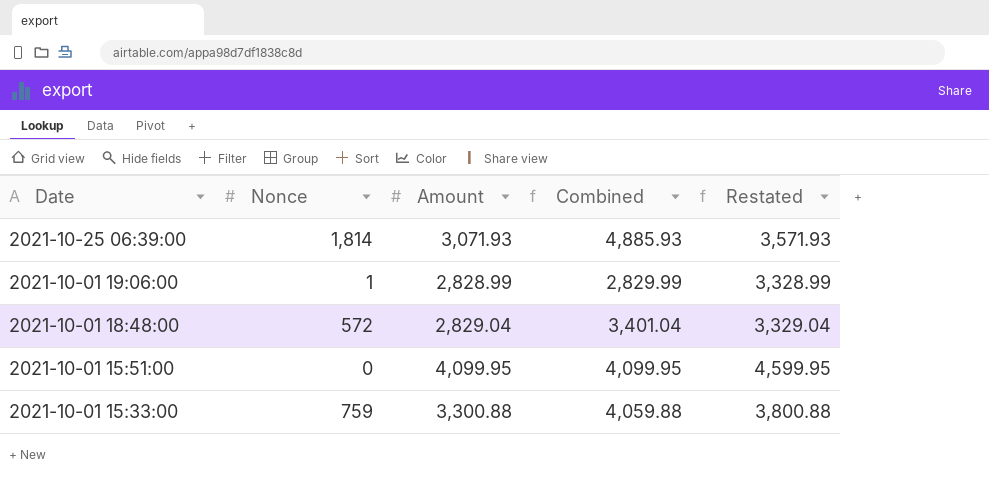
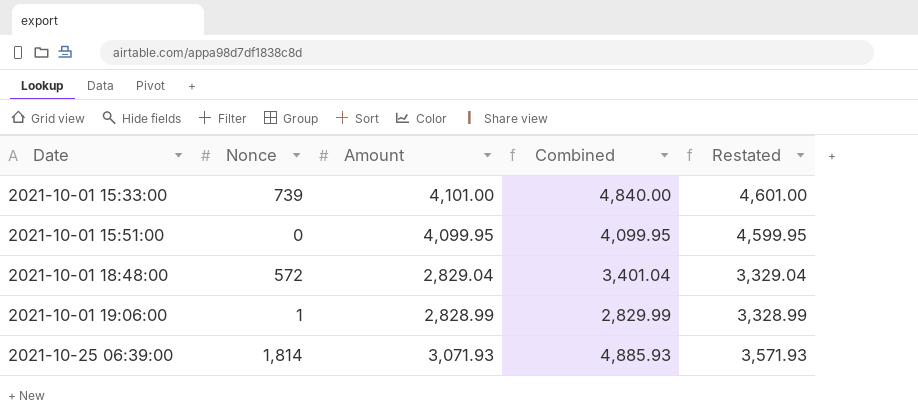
row order: Date descending -> Date ascending
2021-10-01 15:33:00 | Nonce: 759 -> 739
2021-10-01 15:33:00 | Amount: 3,300.88 -> 4,101.00
2021-10-01 15:33:00 | Combined: 4,059.88 -> 4,840.00
2021-10-01 15:33:00 | Restated: 3,800.88 -> 4,601.00

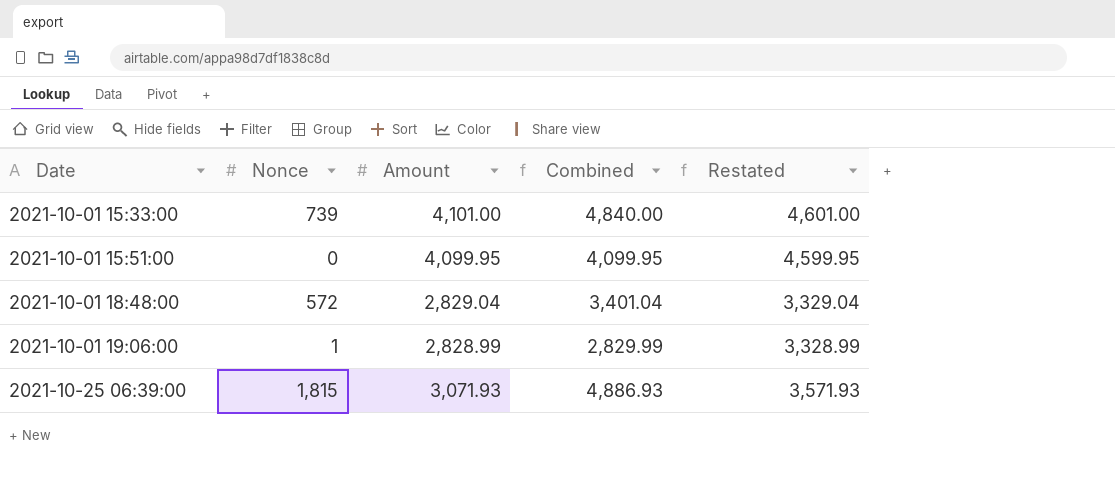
2021-10-25 06:39:00 | Nonce: 1,814 -> 1,815
2021-10-25 06:39:00 | Combined: 4,885.93 -> 4,886.93

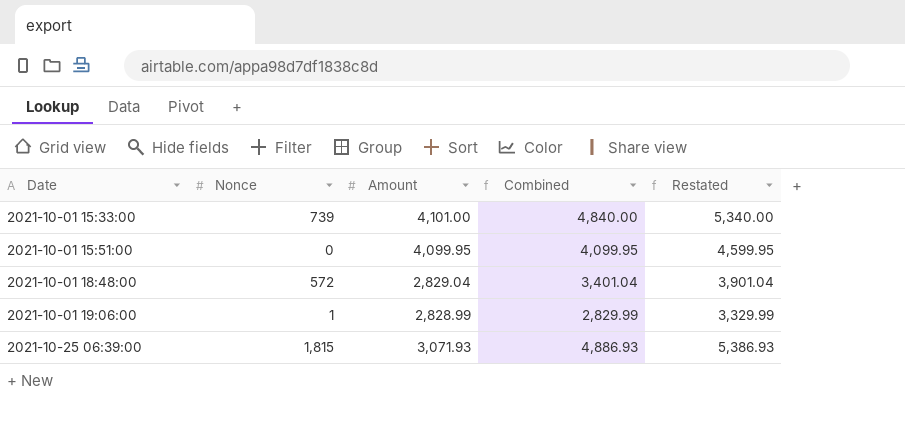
column Restated | formula: [Amount] + 500 -> [Combined] + 500

